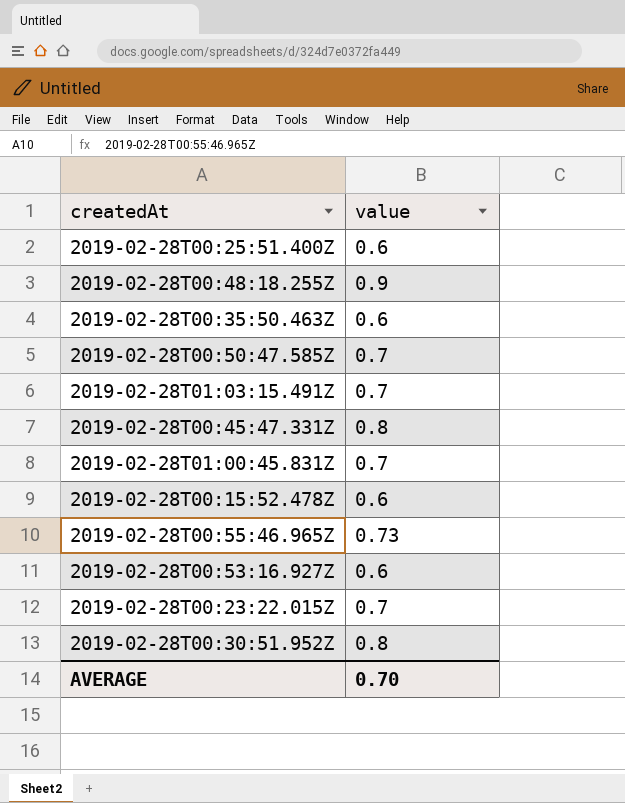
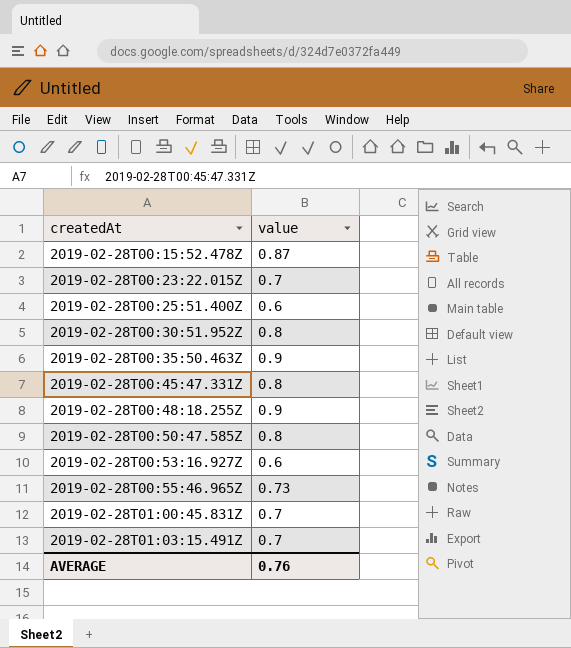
row order: none -> createdAt ascending
2019-02-28T00:15:52.478Z | value: 0.6 -> 0.87
2019-02-28T00:35:50.463Z | value: 0.6 -> 0.9
2019-02-28T00:50:47.585Z | value: 0.7 -> 0.8
AVERAGE | value: 0.70 -> 0.76

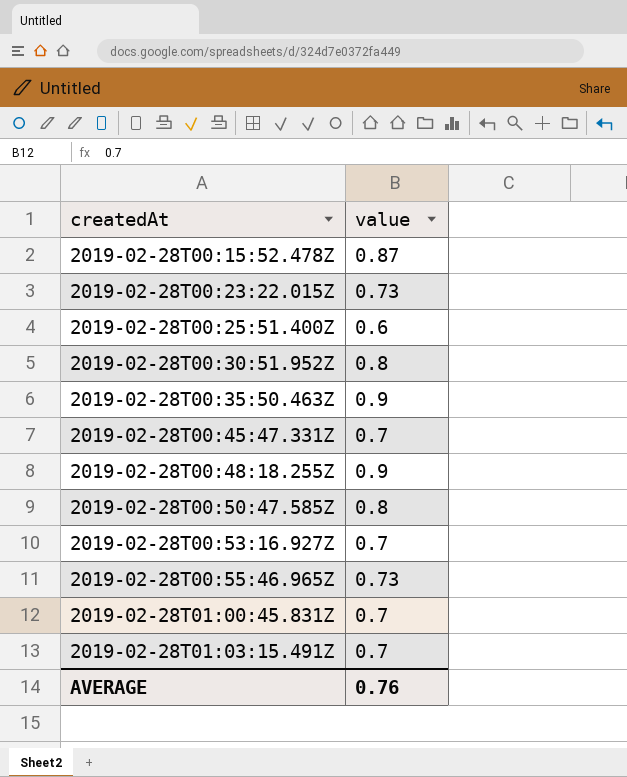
2019-02-28T00:23:22.015Z | value: 0.7 -> 0.73
2019-02-28T00:45:47.331Z | value: 0.8 -> 0.7
2019-02-28T00:53:16.927Z | value: 0.6 -> 0.7

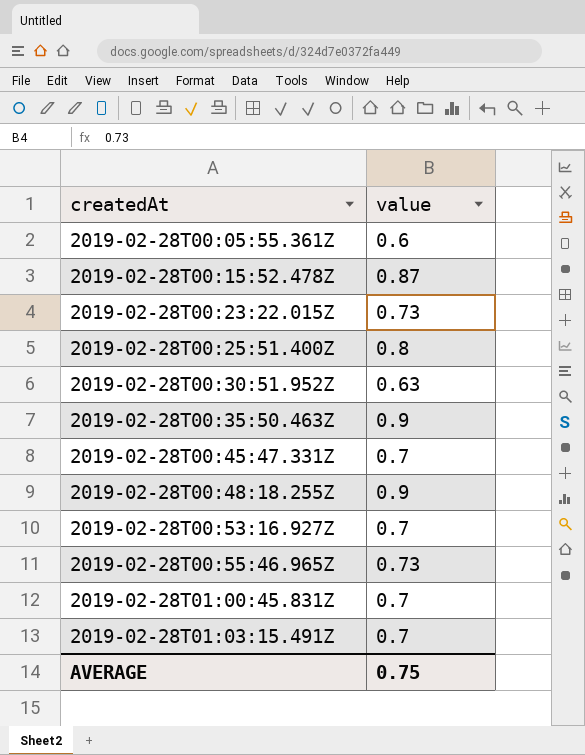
row 2019-02-28T00:50:47.585Z: 0.8 -> none
row 2019-02-28T00:05:55.361Z: none -> 0.6
2019-02-28T00:25:51.400Z | value: 0.6 -> 0.8
2019-02-28T00:30:51.952Z | value: 0.8 -> 0.63
AVERAGE | value: 0.76 -> 0.75

